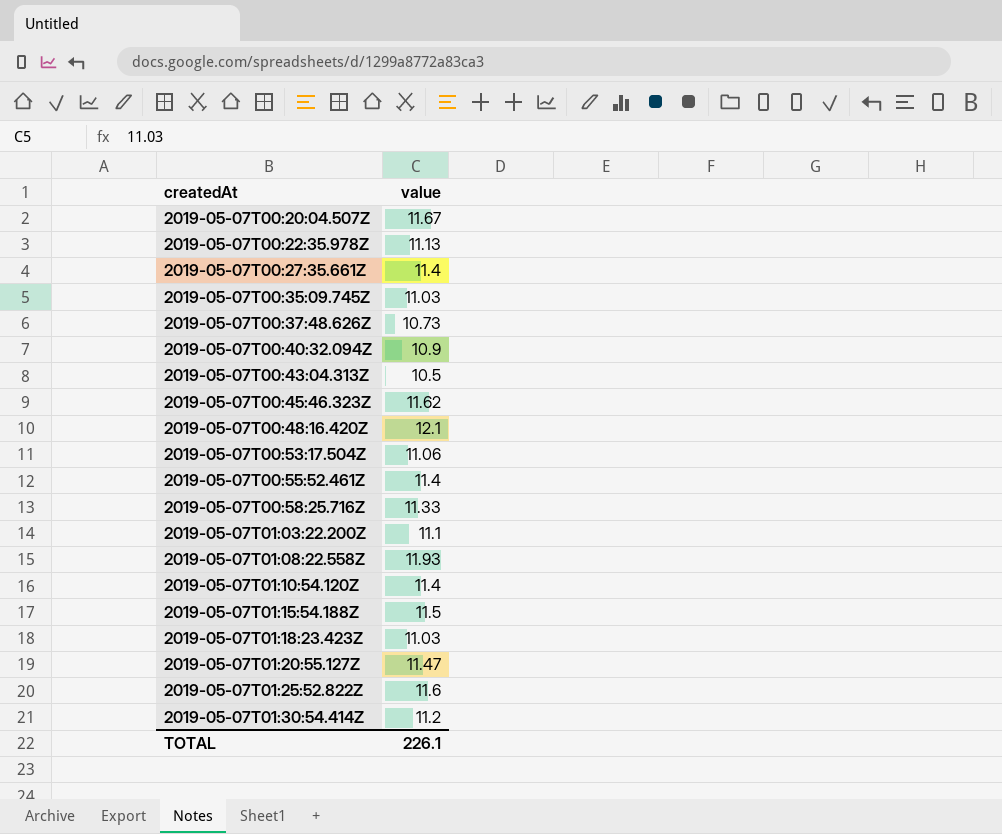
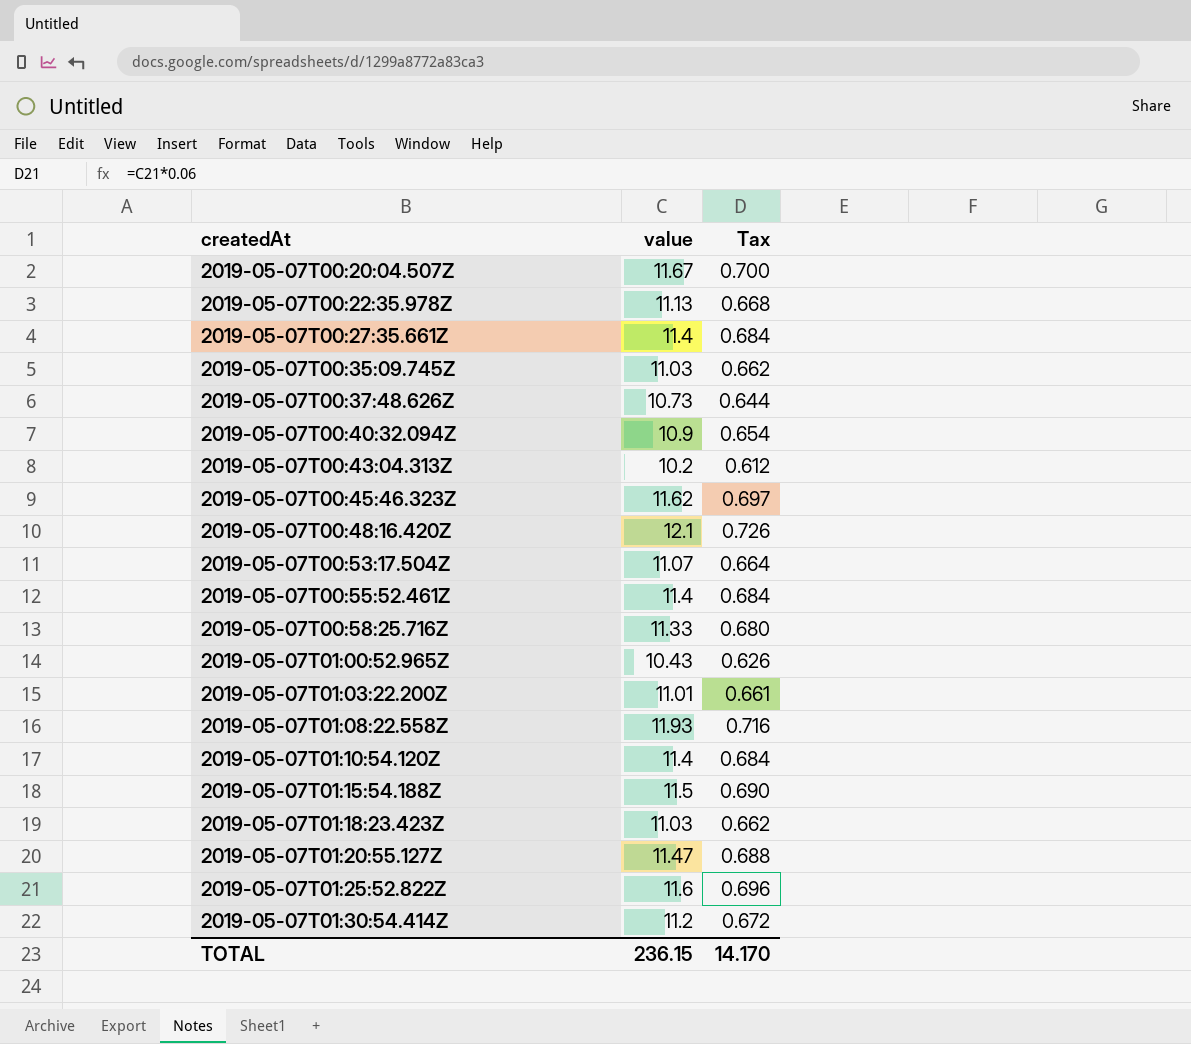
column Tax | formula: none -> [value] * 0.06
2019-05-07T00:43:04.313Z | value: 10.5 -> 10.2
2019-05-07T00:53:17.504Z | value: 11.06 -> 11.07
row 2019-05-07T01:00:52.965Z: none -> 10.43 | 0.626
2019-05-07T01:03:22.200Z | value: 11.1 -> 11.01
TOTAL | value: 226.1 -> 236.15

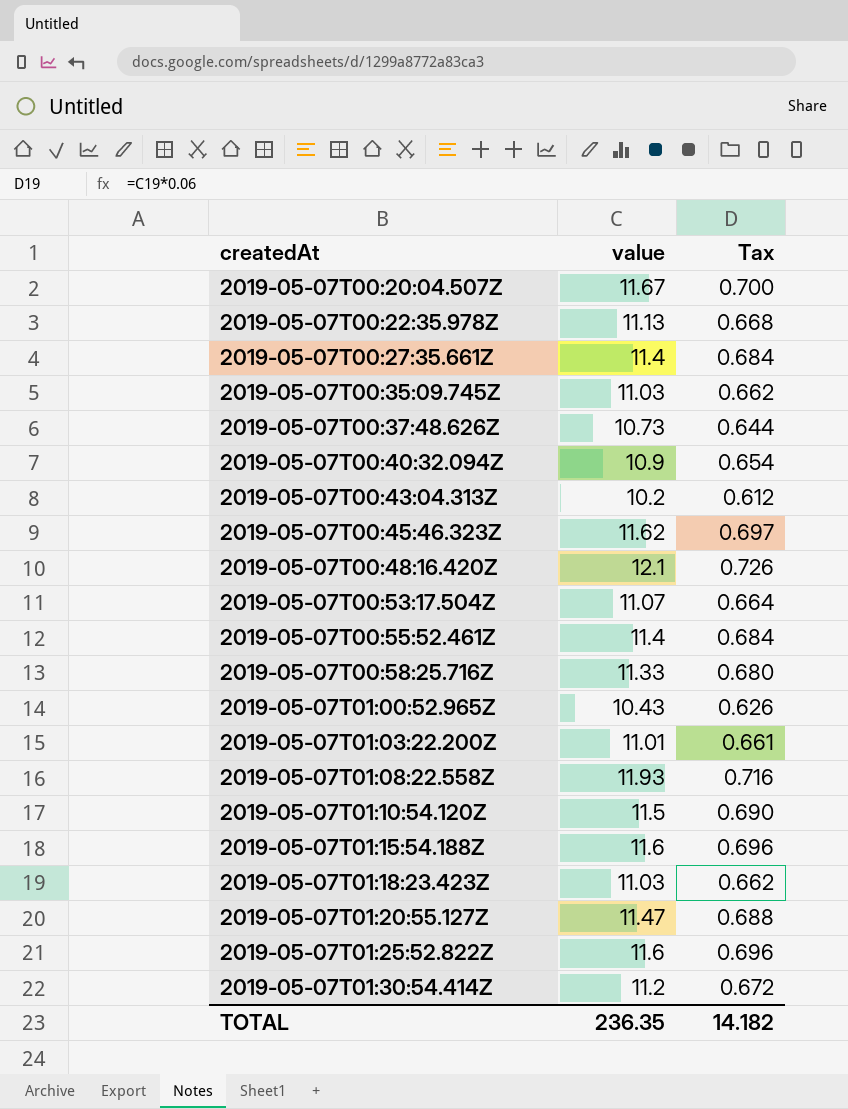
2019-05-07T01:10:54.120Z | value: 11.4 -> 11.5
2019-05-07T01:10:54.120Z | Tax: 0.684 -> 0.690
2019-05-07T01:15:54.188Z | value: 11.5 -> 11.6
2019-05-07T01:15:54.188Z | Tax: 0.690 -> 0.696
TOTAL | value: 236.15 -> 236.35
TOTAL | Tax: 14.170 -> 14.182

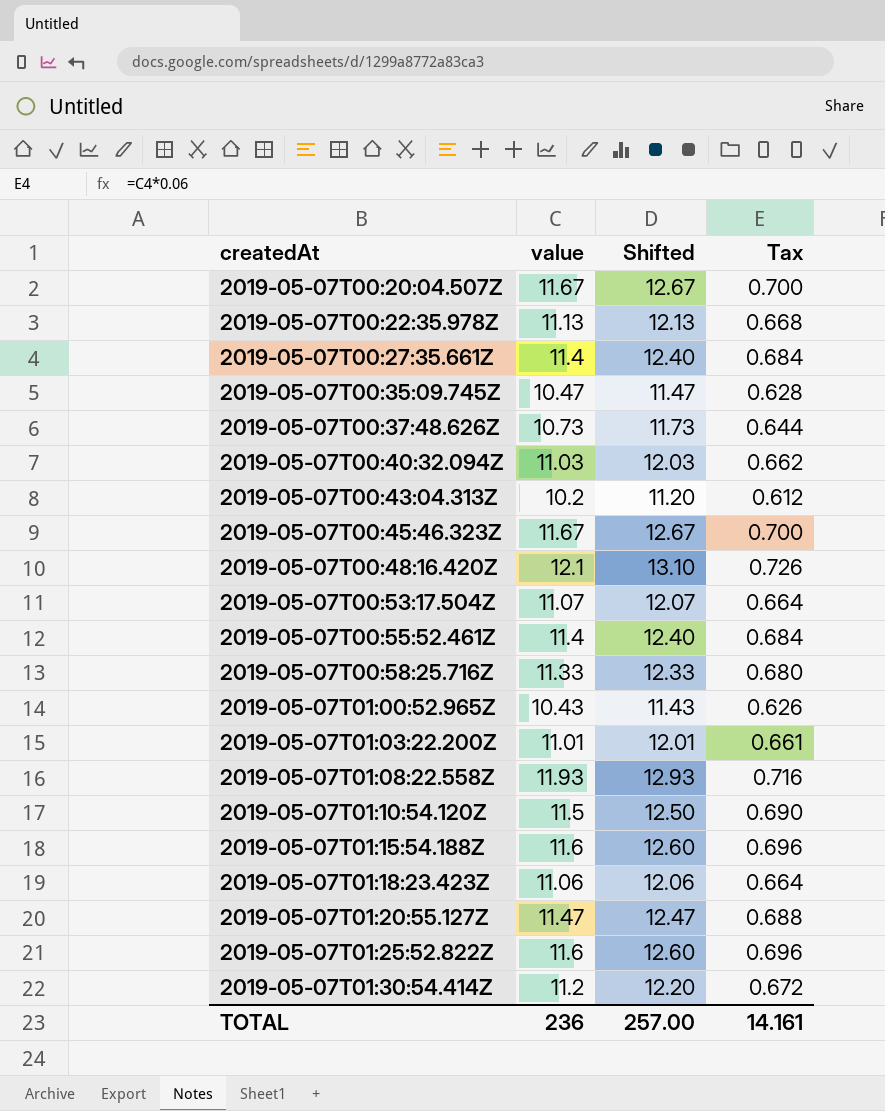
column Shifted | formula: none -> [value] + 1
2019-05-07T00:35:09.745Z | value: 11.03 -> 10.47
2019-05-07T00:35:09.745Z | Tax: 0.662 -> 0.628
2019-05-07T00:40:32.094Z | value: 10.9 -> 11.03
2019-05-07T00:40:32.094Z | Tax: 0.654 -> 0.662
2019-05-07T00:45:46.323Z | value: 11.62 -> 11.67
2019-05-07T00:45:46.323Z | Tax: 0.697 -> 0.700
2019-05-07T01:18:23.423Z | value: 11.03 -> 11.06
2019-05-07T01:18:23.423Z | Tax: 0.662 -> 0.664
TOTAL | value: 236.35 -> 236
TOTAL | Tax: 14.182 -> 14.161

